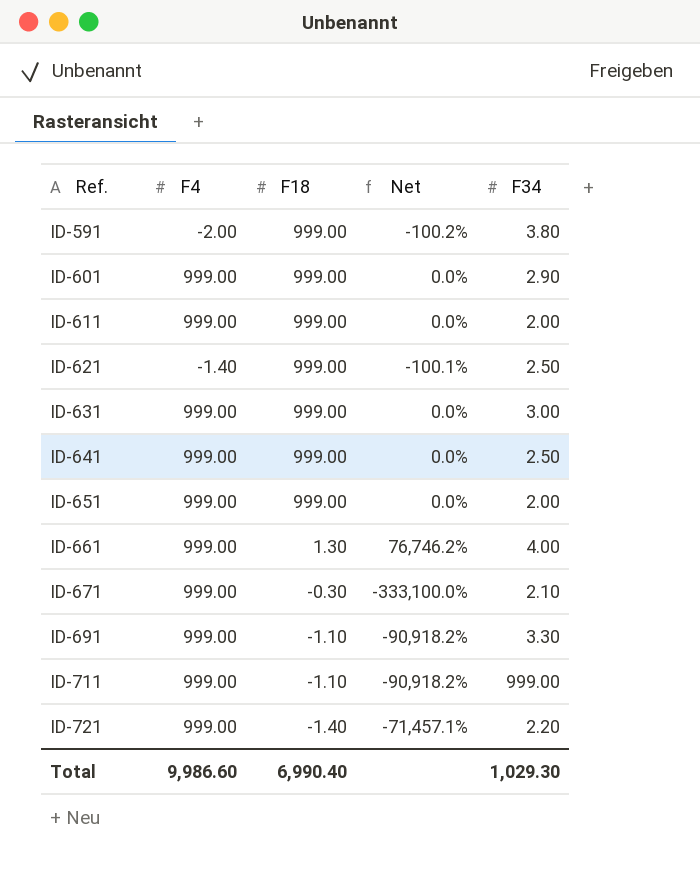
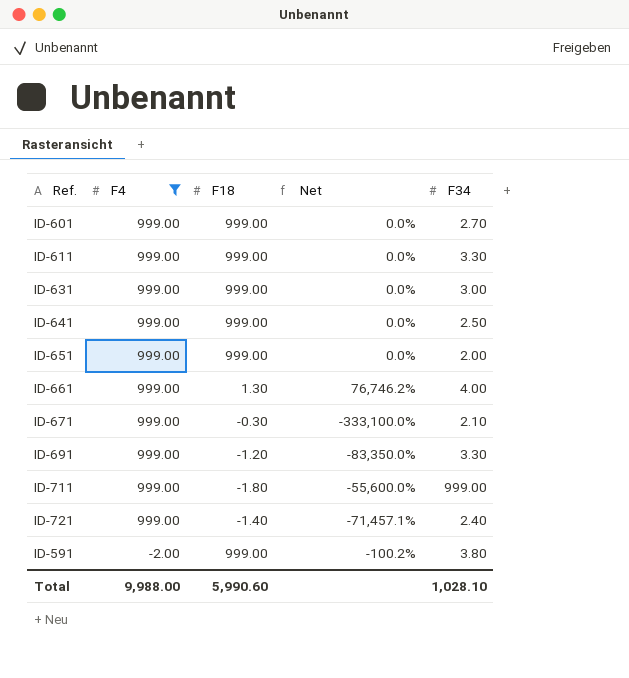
filter: none -> F4 != -1.40
row order: Ref. ascending -> F4 descending
ID-601 | F34: 2.90 -> 2.70
ID-611 | F34: 2.00 -> 3.30
ID-691 | F18: -1.10 -> -1.20
ID-691 | Net: -90,918.2% -> -83,350.0%
ID-711 | F18: -1.10 -> -1.80
ID-711 | Net: -90,918.2% -> -55,600.0%
ID-721 | F34: 2.20 -> 2.40
Total | F4: 9,986.60 -> 9,988.00
Total | F18: 6,990.40 -> 5,990.60
Total | F34: 1,029.30 -> 1,028.10

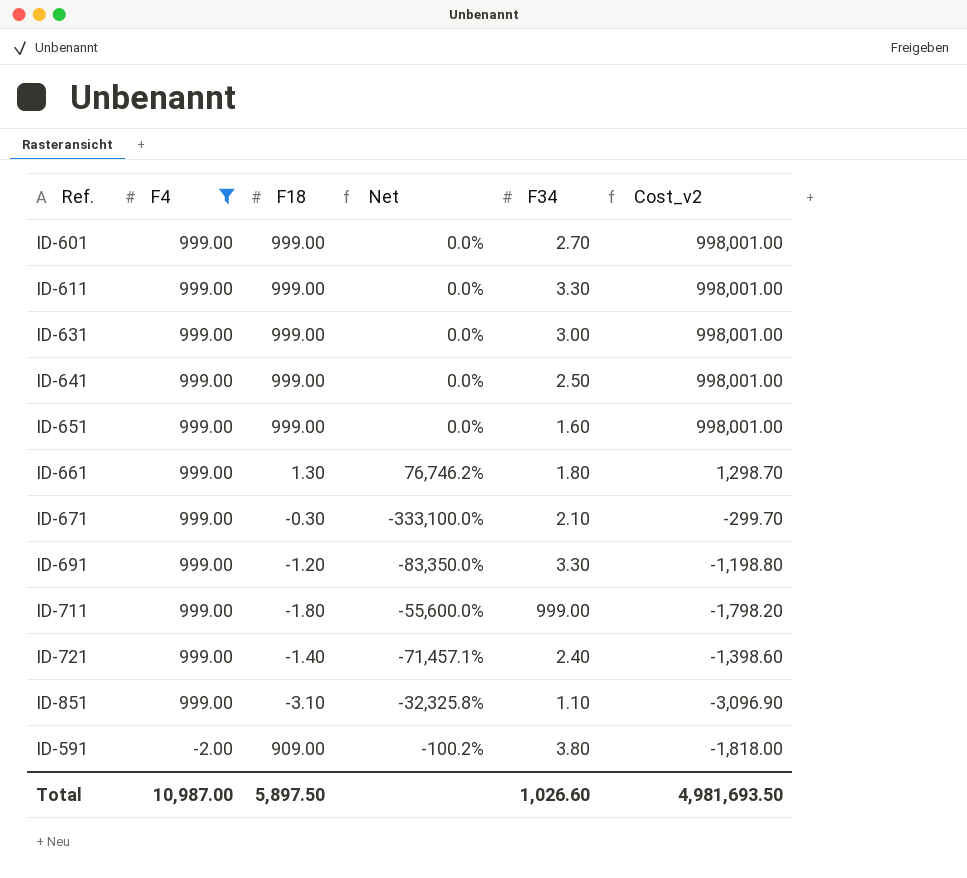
column Cost_v2 | formula: none -> [F4] * [F18]
ID-651 | F34: 2.00 -> 1.60
ID-661 | F34: 4.00 -> 1.80
row ID-851: none -> 999.00 | -3.10 | -32,325.8% | 1.10 | -3,096.90
ID-591 | F18: 999.00 -> 909.00
Total | F4: 9,988.00 -> 10,987.00
Total | F18: 5,990.60 -> 5,897.50
Total | F34: 1,028.10 -> 1,026.60

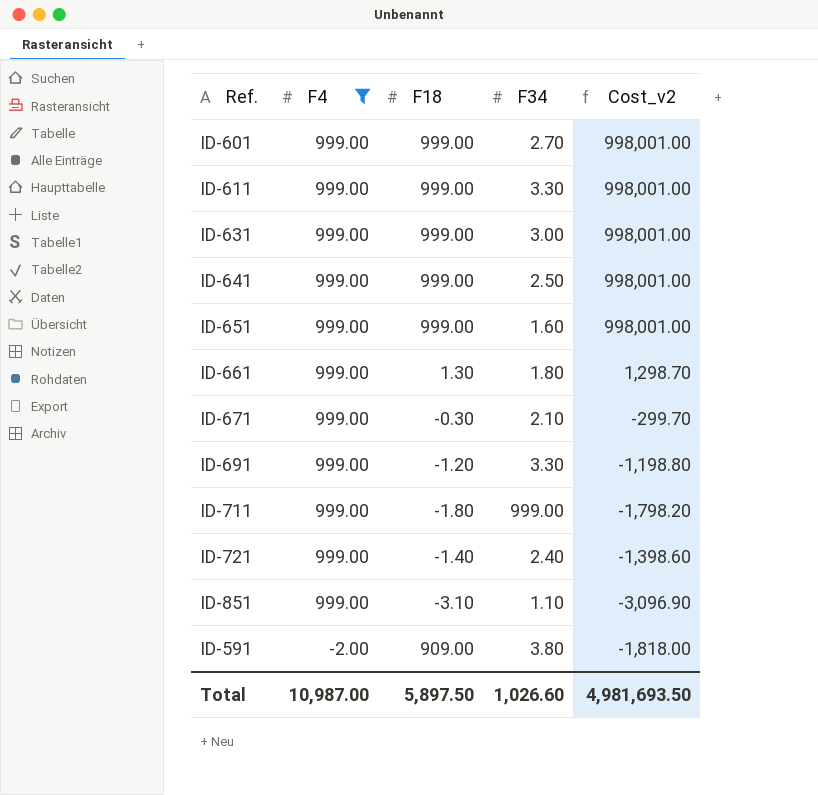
column Net | formula: ([F4] - [F18]) / [F18] -> none

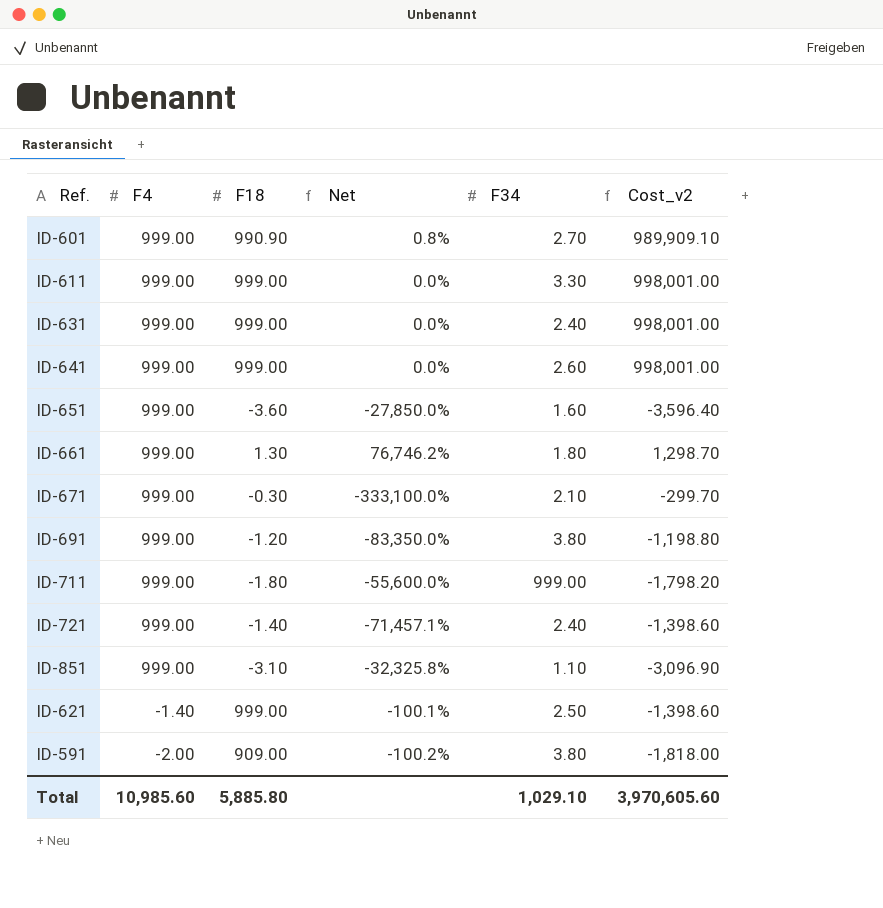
filter: F4 != -1.40 -> none
column Net | formula: none -> ([F4] - [F18]) / [F18]
ID-601 | F18: 999.00 -> 990.90
ID-601 | Cost_v2: 998,001.00 -> 989,909.10
ID-631 | F34: 3.00 -> 2.40
ID-641 | F34: 2.50 -> 2.60
ID-651 | F18: 999.00 -> -3.60
ID-651 | Cost_v2: 998,001.00 -> -3,596.40
ID-691 | F34: 3.30 -> 3.80
Total | F4: 10,987.00 -> 10,985.60
Total | F18: 5,897.50 -> 5,885.80
Total | F34: 1,026.60 -> 1,029.10
Total | Cost_v2: 4,981,693.50 -> 3,970,605.60

